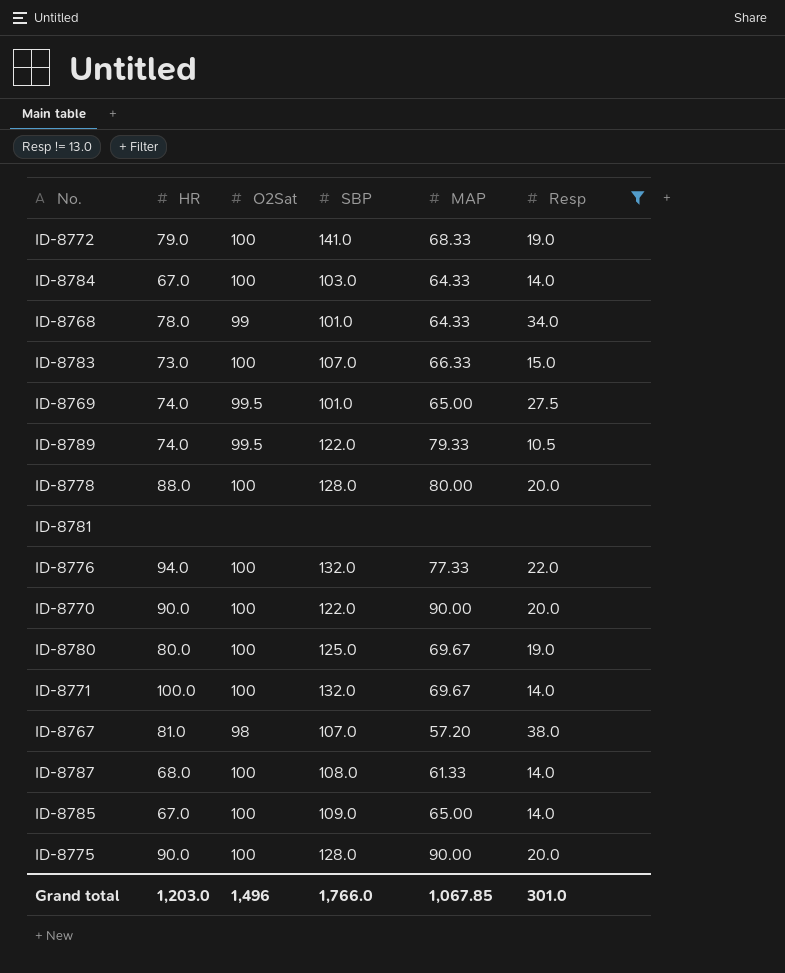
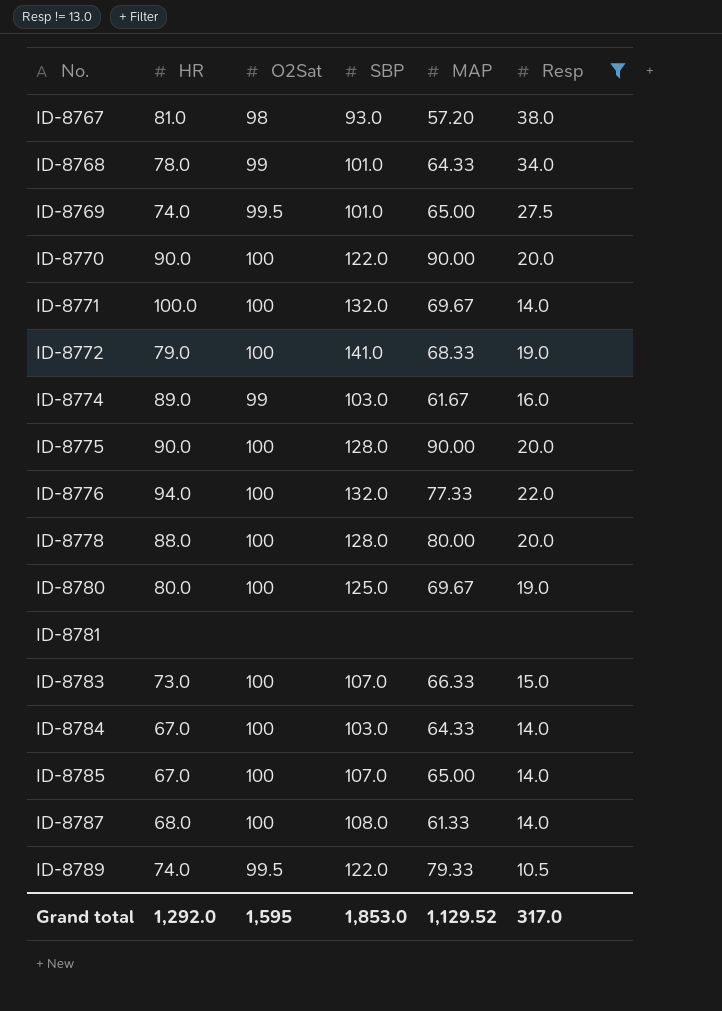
row order: none -> No. ascending
ID-8767 | SBP: 107.0 -> 93.0
row ID-8774: none -> 89.0 | 99 | 103.0 | 61.67 | 16.0
ID-8785 | SBP: 109.0 -> 107.0
Grand total | HR: 1,203.0 -> 1,292.0
Grand total | O2Sat: 1,496 -> 1,595
Grand total | SBP: 1,766.0 -> 1,853.0
Grand total | MAP: 1,067.85 -> 1,129.52
Grand total | Resp: 301.0 -> 317.0

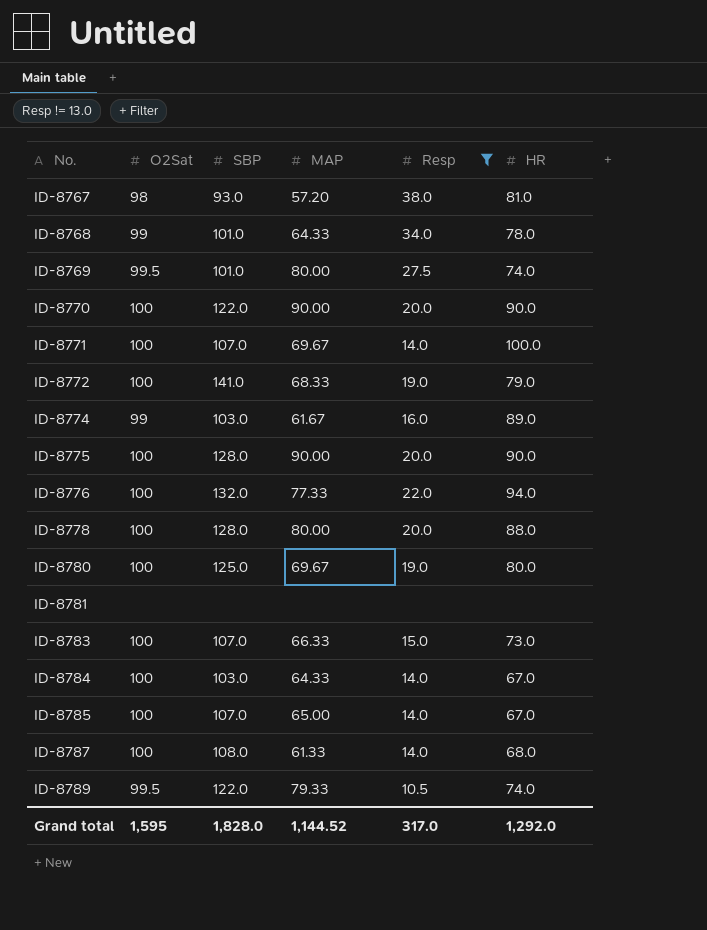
column HR | position: 2 -> 6
ID-8769 | MAP: 65.00 -> 80.00
ID-8771 | SBP: 132.0 -> 107.0
Grand total | SBP: 1,853.0 -> 1,828.0
Grand total | MAP: 1,129.52 -> 1,144.52

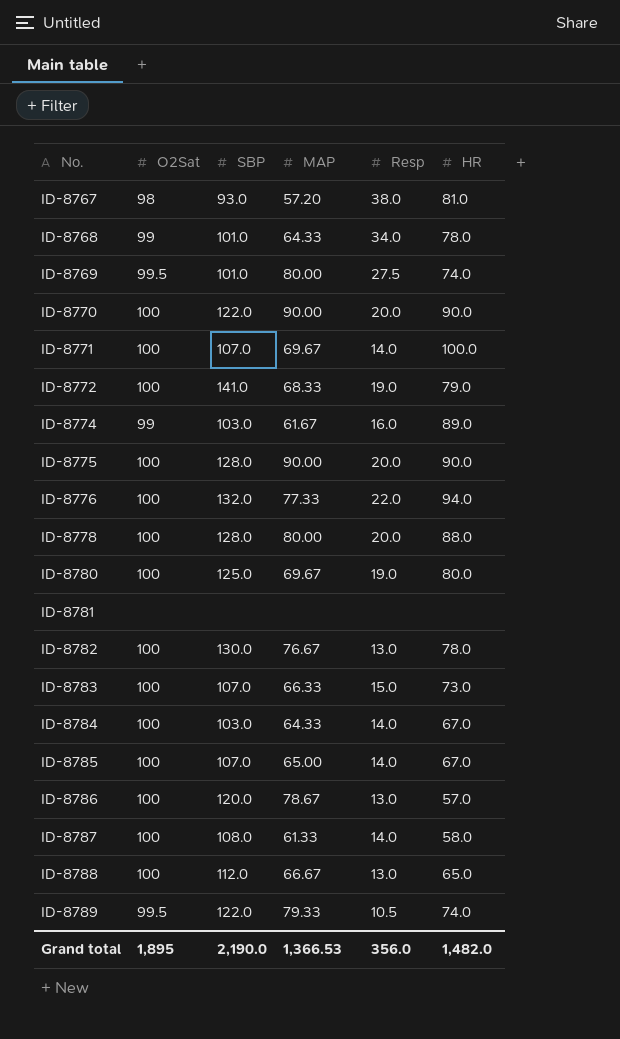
filter: Resp != 13.0 -> none
ID-8787 | HR: 68.0 -> 58.0
Grand total | O2Sat: 1,595 -> 1,895
Grand total | SBP: 1,828.0 -> 2,190.0
Grand total | MAP: 1,144.52 -> 1,366.53
Grand total | Resp: 317.0 -> 356.0
Grand total | HR: 1,292.0 -> 1,482.0

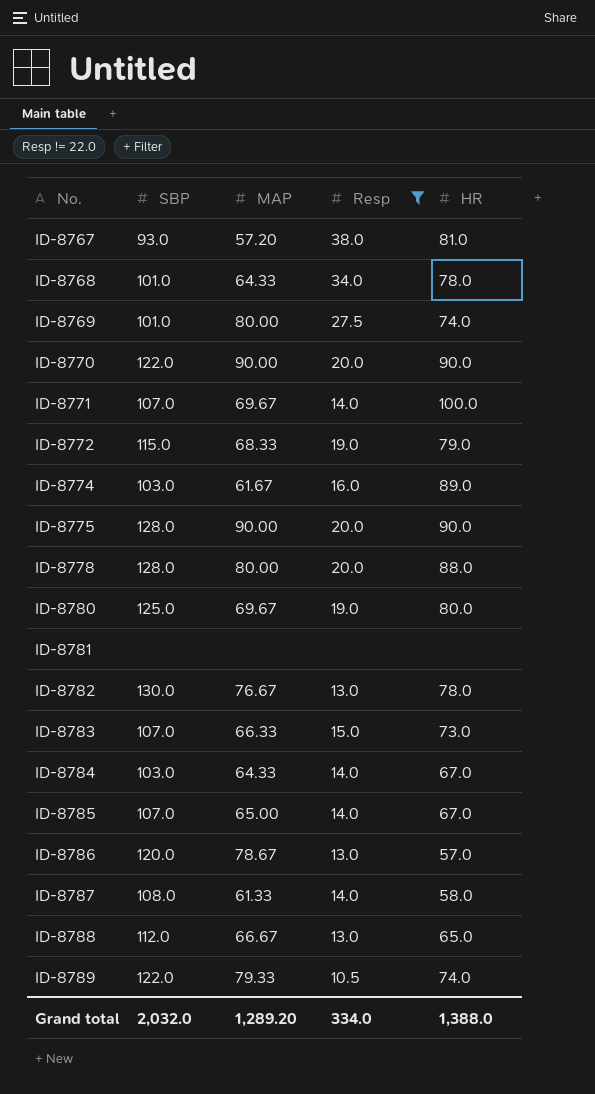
filter: none -> Resp != 22.0
column O2Sat | position: 2 -> none
ID-8772 | SBP: 141.0 -> 115.0
Grand total | SBP: 2,190.0 -> 2,032.0
Grand total | MAP: 1,366.53 -> 1,289.20
Grand total | Resp: 356.0 -> 334.0
Grand total | HR: 1,482.0 -> 1,388.0

